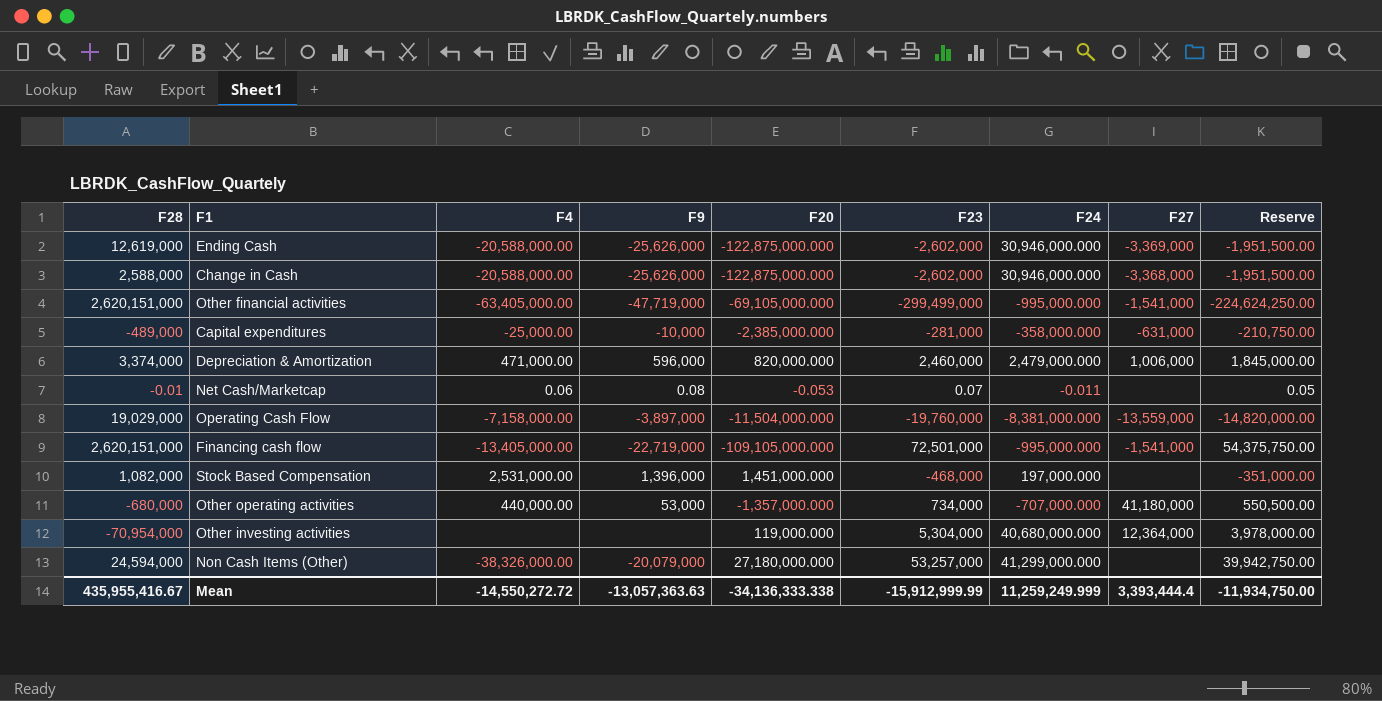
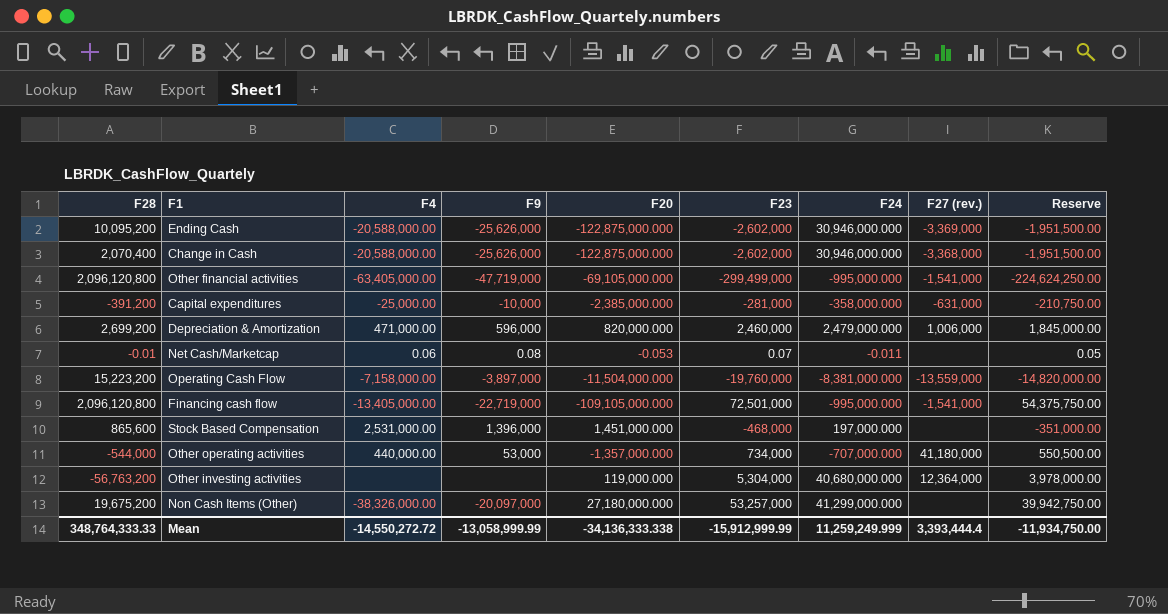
column name: F27 -> F27 (rev.)
Ending Cash | F28: 12,619,000 -> 10,095,200
Change in Cash | F28: 2,588,000 -> 2,070,400
Other financial activities | F28: 2,620,151,000 -> 2,096,120,800
Capital expenditures | F28: -489,000 -> -391,200
Depreciation & Amortization | F28: 3,374,000 -> 2,699,200
Operating Cash Flow | F28: 19,029,000 -> 15,223,200
Financing cash flow | F28: 2,620,151,000 -> 2,096,120,800
Stock Based Compensation | F28: 1,082,000 -> 865,600
Other operating activities | F28: -680,000 -> -544,000
Other investing activities | F28: -70,954,000 -> -56,763,200
Non Cash Items (Other) | F28: 24,594,000 -> 19,675,200
Non Cash Items (Other) | F9: -20,079,000 -> -20,097,000
Mean | F28: 435,955,416.67 -> 348,764,333.33
Mean | F9: -13,057,363.63 -> -13,058,999.99

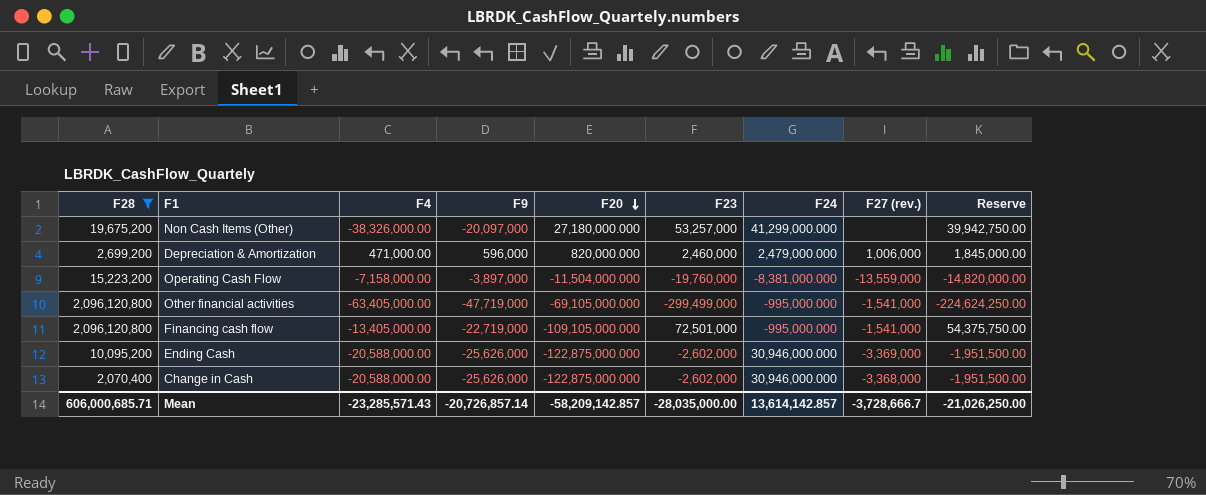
filter: none -> F28 >= 2,070,400
row order: none -> F20 descending
Mean | F28: 348,764,333.33 -> 606,000,685.71
Mean | F4: -14,550,272.72 -> -23,285,571.43
Mean | F9: -13,058,999.99 -> -20,726,857.14
Mean | F20: -34,136,333.338 -> -58,209,142.857
Mean | F23: -15,912,999.99 -> -28,035,000.00
Mean | F24: 11,259,249.999 -> 13,614,142.857
Mean | F27 (rev.): 3,393,444.4 -> -3,728,666.7
Mean | Reserve: -11,934,750.00 -> -21,026,250.00

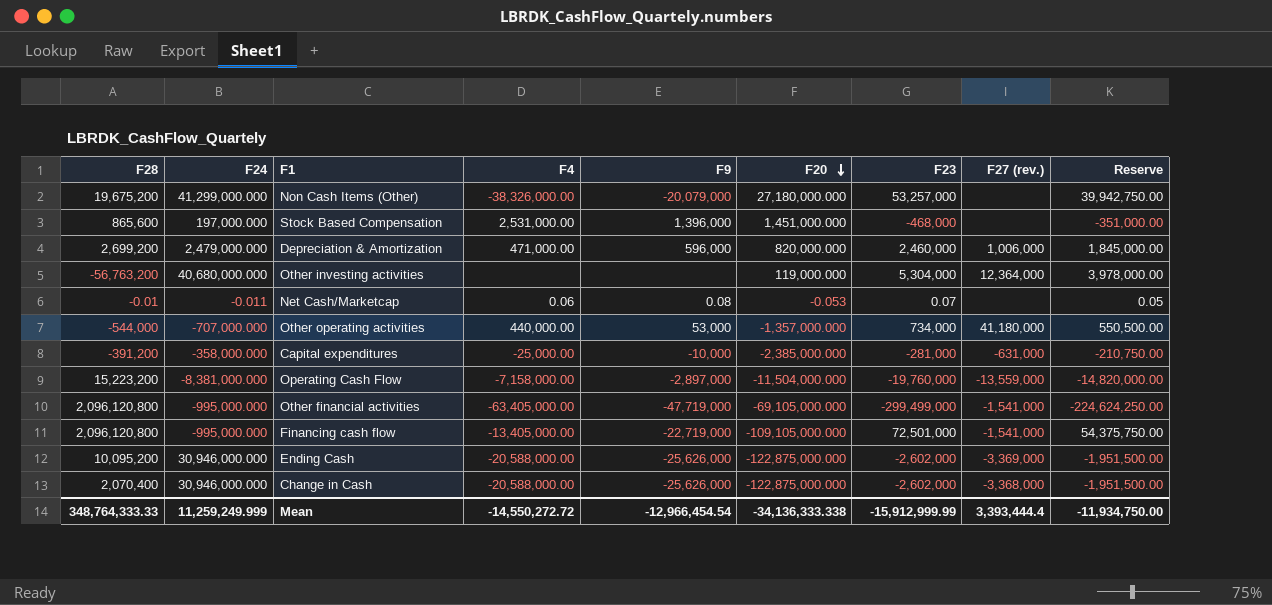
filter: F28 >= 2,070,400 -> none
column F24 | position: 7 -> 2
Non Cash Items (Other) | F9: -20,097,000 -> -20,079,000
Operating Cash Flow | F9: -3,897,000 -> -2,897,000
Mean | F28: 606,000,685.71 -> 348,764,333.33
Mean | F24: 13,614,142.857 -> 11,259,249.999
Mean | F4: -23,285,571.43 -> -14,550,272.72
Mean | F9: -20,726,857.14 -> -12,966,454.54
Mean | F20: -58,209,142.857 -> -34,136,333.338
Mean | F23: -28,035,000.00 -> -15,912,999.99
Mean | F27 (rev.): -3,728,666.7 -> 3,393,444.4
Mean | Reserve: -21,026,250.00 -> -11,934,750.00

